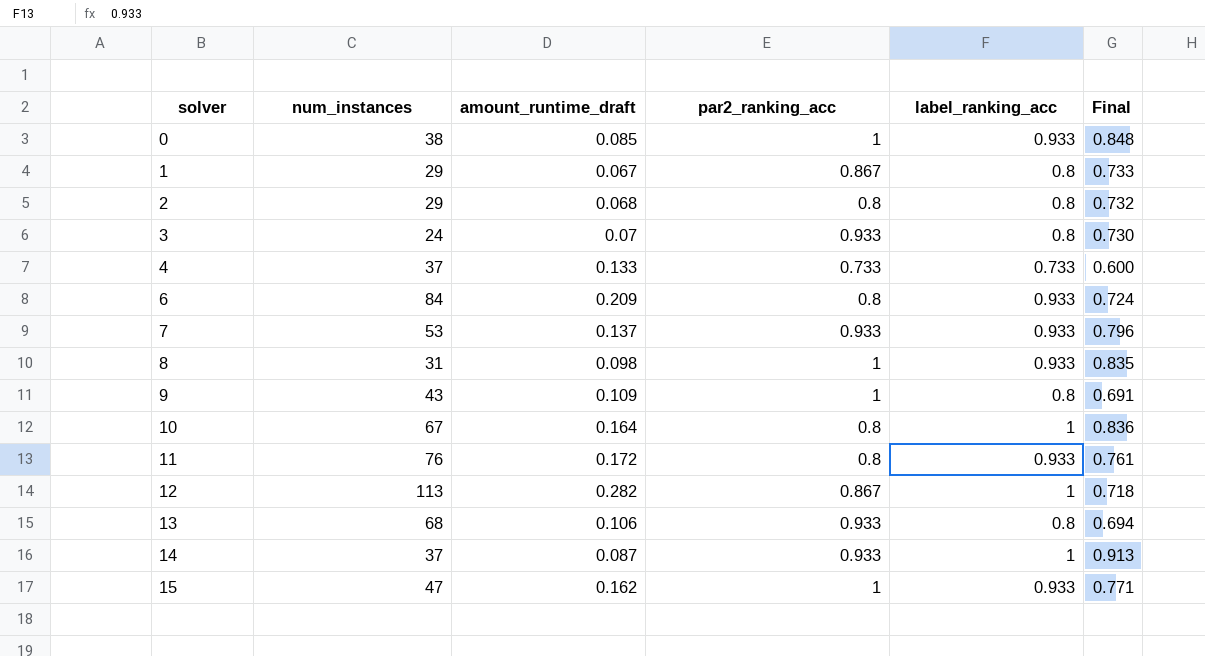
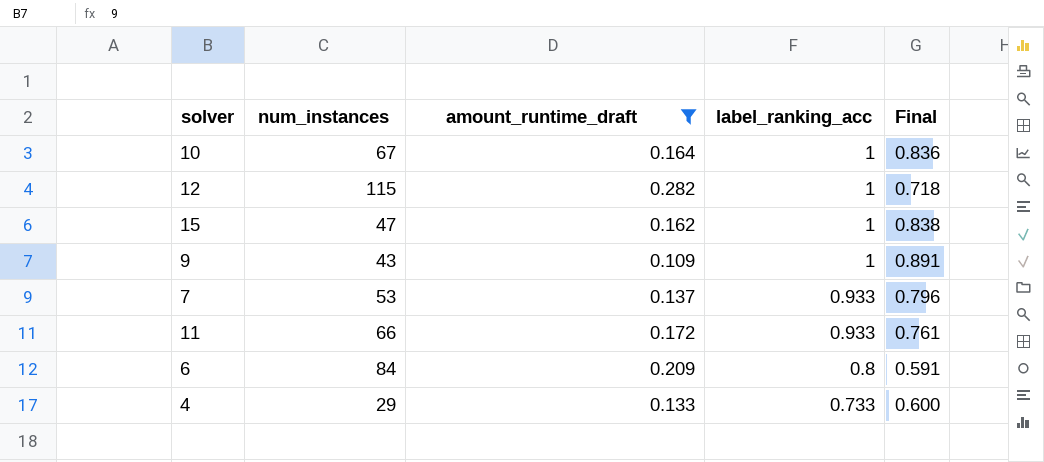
filter: none -> amount_runtime_draft >= 0.109
row order: solver ascending -> label_ranking_acc descending
column par2_ranking_acc | position: 4 -> none
12 | num_instances: 113 -> 115
15 | label_ranking_acc: 0.933 -> 1
15 | Final: 0.771 -> 0.838
9 | label_ranking_acc: 0.8 -> 1
9 | Final: 0.691 -> 0.891
11 | num_instances: 76 -> 66
6 | label_ranking_acc: 0.933 -> 0.8
6 | Final: 0.724 -> 0.591
4 | num_instances: 37 -> 29

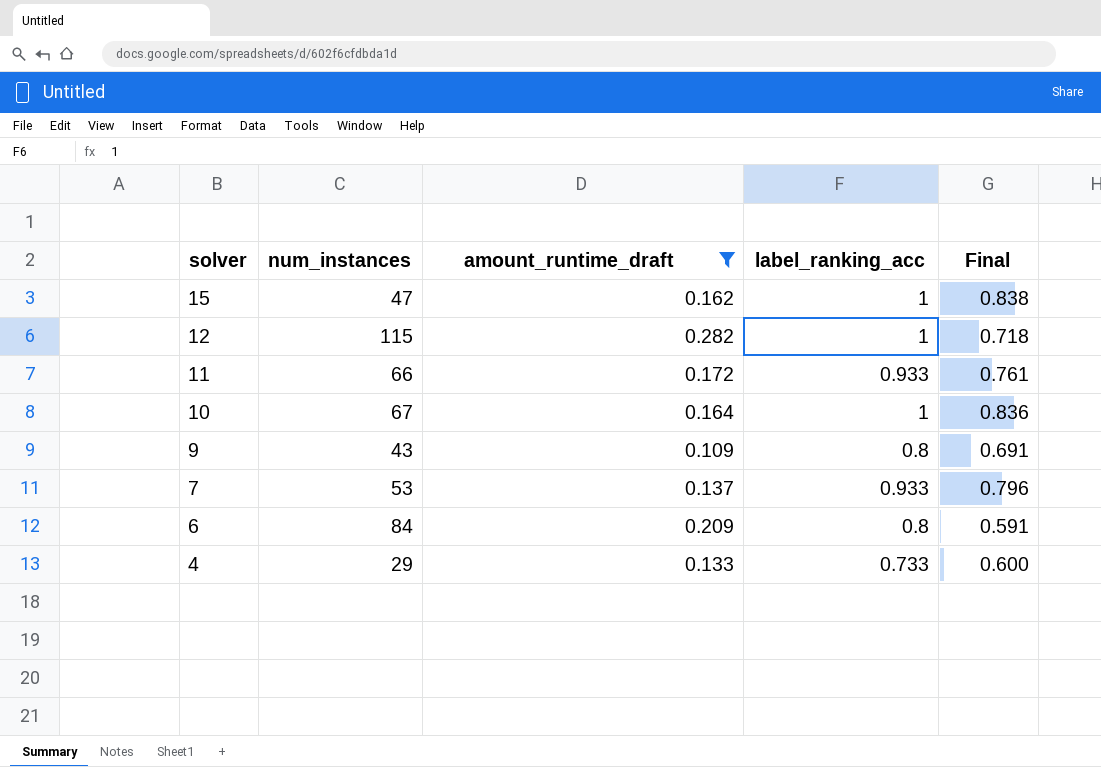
row order: label_ranking_acc descending -> solver descending
9 | label_ranking_acc: 1 -> 0.8
9 | Final: 0.891 -> 0.691

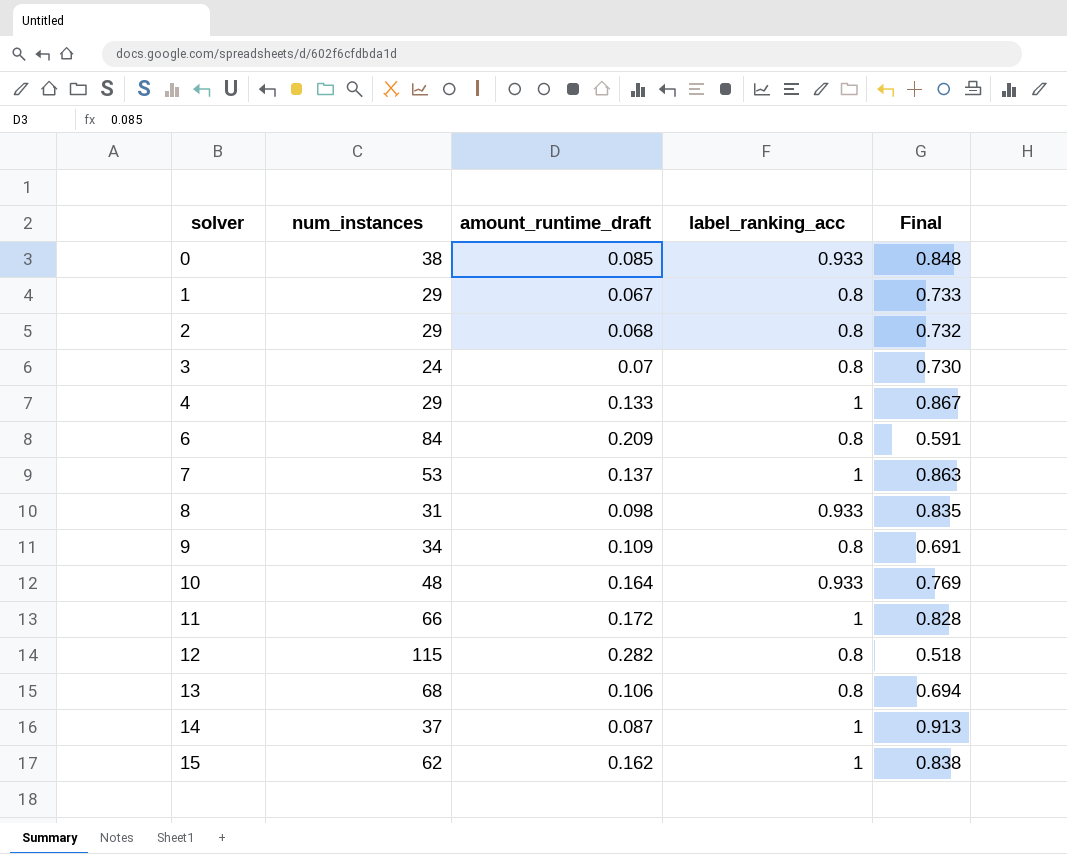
filter: amount_runtime_draft >= 0.109 -> none
row order: solver descending -> solver ascending
4 | label_ranking_acc: 0.733 -> 1
4 | Final: 0.600 -> 0.867
7 | label_ranking_acc: 0.933 -> 1
7 | Final: 0.796 -> 0.863
9 | num_instances: 43 -> 34
10 | num_instances: 67 -> 48
10 | label_ranking_acc: 1 -> 0.933
10 | Final: 0.836 -> 0.769
11 | label_ranking_acc: 0.933 -> 1
11 | Final: 0.761 -> 0.828
12 | label_ranking_acc: 1 -> 0.8
12 | Final: 0.718 -> 0.518
15 | num_instances: 47 -> 62

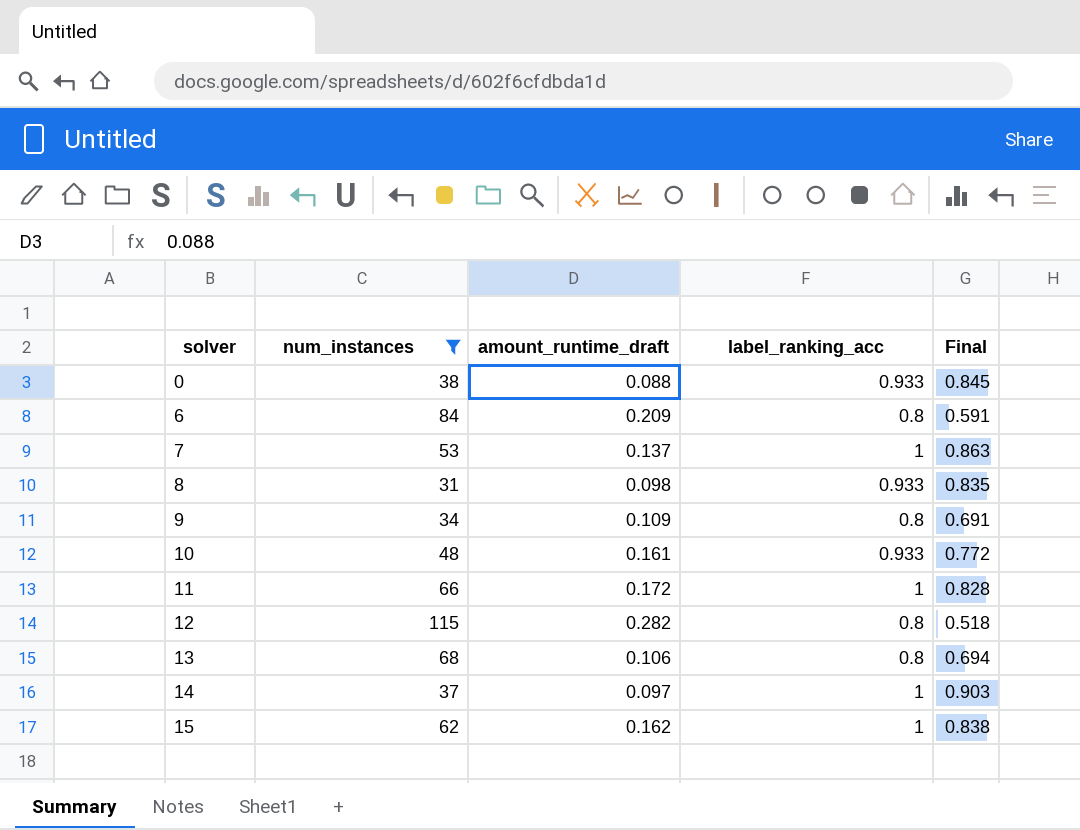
filter: none -> num_instances >= 31
0 | amount_runtime_draft: 0.085 -> 0.088
0 | Final: 0.848 -> 0.845
10 | amount_runtime_draft: 0.164 -> 0.161
10 | Final: 0.769 -> 0.772
14 | amount_runtime_draft: 0.087 -> 0.097
14 | Final: 0.913 -> 0.903

